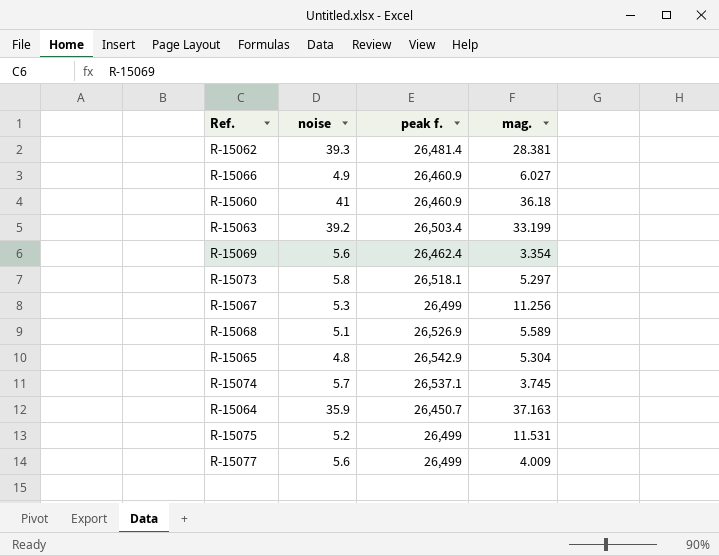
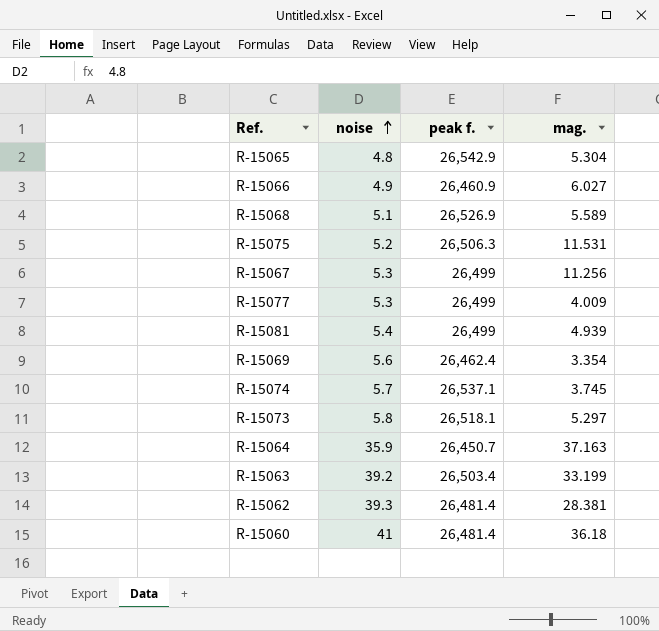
row order: none -> noise ascending
R-15075 | peak f.: 26,499 -> 26,506.3
R-15077 | noise: 5.6 -> 5.3
row R-15081: none -> 5.4 | 26,499 | 4.939
R-15060 | peak f.: 26,460.9 -> 26,481.4

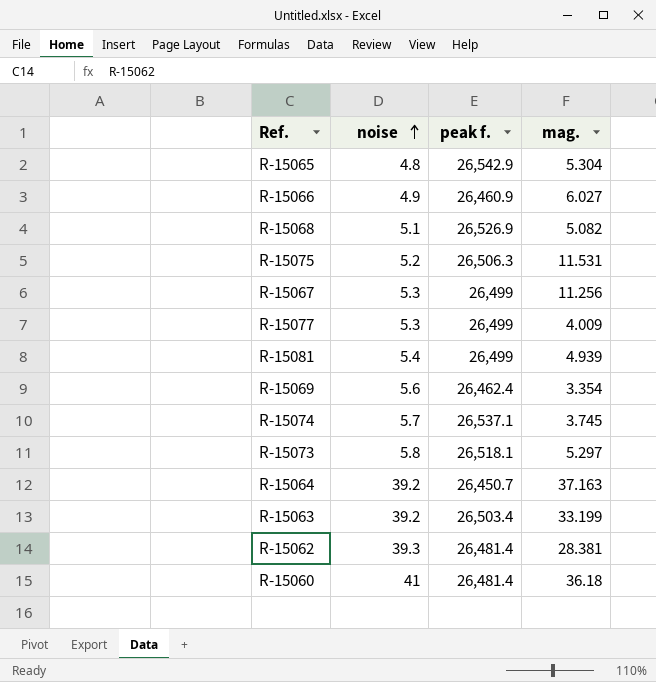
R-15068 | mag.: 5.589 -> 5.082
R-15064 | noise: 35.9 -> 39.2

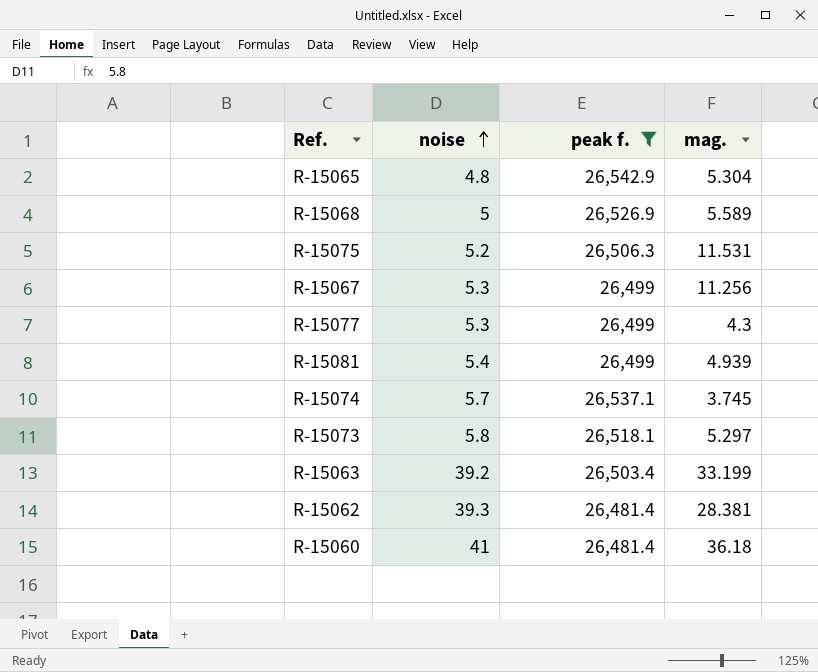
filter: none -> peak f. >= 26,481.4
R-15068 | noise: 5.1 -> 5
R-15068 | mag.: 5.082 -> 5.589
R-15077 | mag.: 4.009 -> 4.3

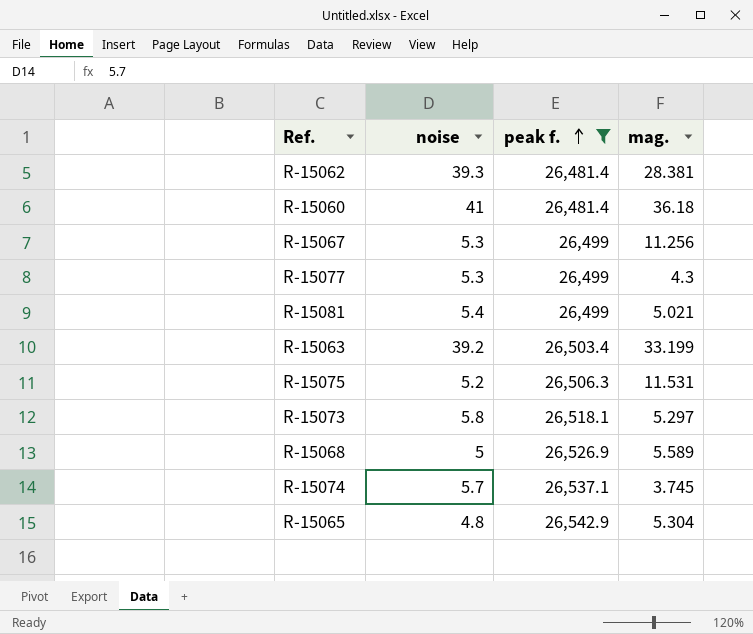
row order: noise ascending -> peak f. ascending
R-15081 | mag.: 4.939 -> 5.021

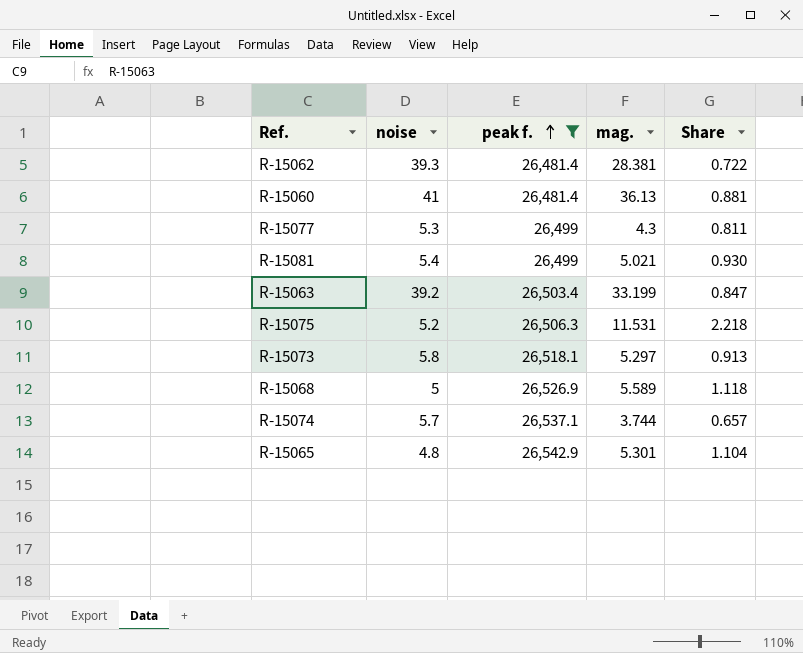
column Share | formula: none -> [mag.] / [noise]
row R-15067: 5.3 | 26,499 | 11.256 -> none
R-15060 | mag.: 36.18 -> 36.13
R-15074 | mag.: 3.745 -> 3.744
R-15065 | mag.: 5.304 -> 5.301

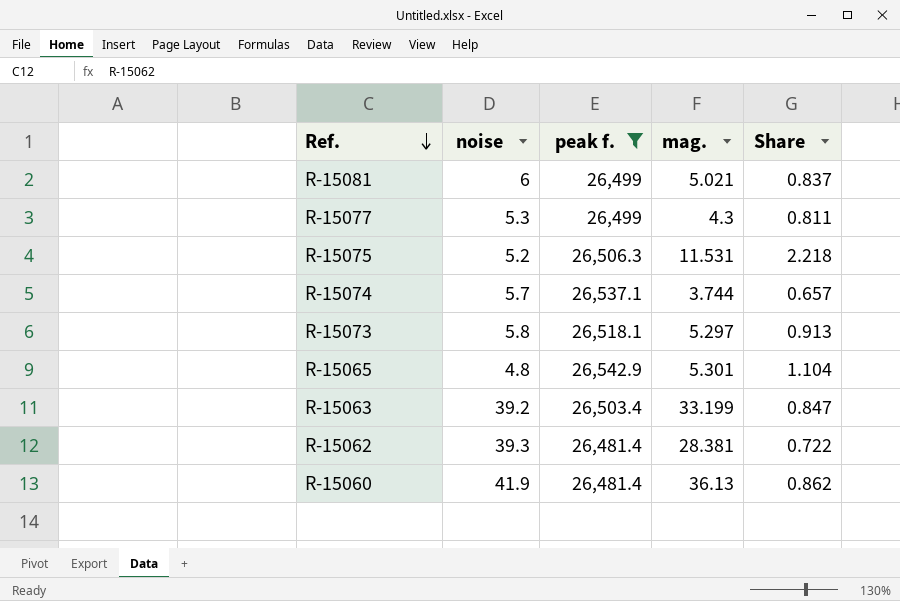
row order: peak f. ascending -> Ref. descending
row R-15068: 5 | 26,526.9 | 5.589 | 1.118 -> none
R-15081 | noise: 5.4 -> 6
R-15081 | Share: 0.930 -> 0.837
R-15060 | noise: 41 -> 41.9
R-15060 | Share: 0.881 -> 0.862

